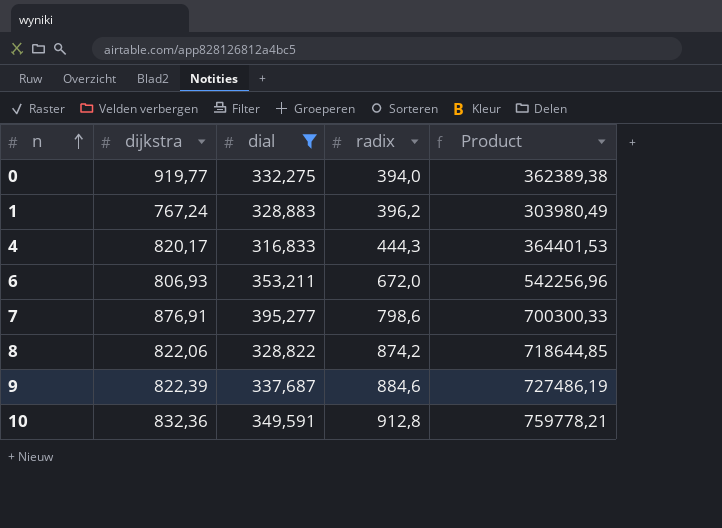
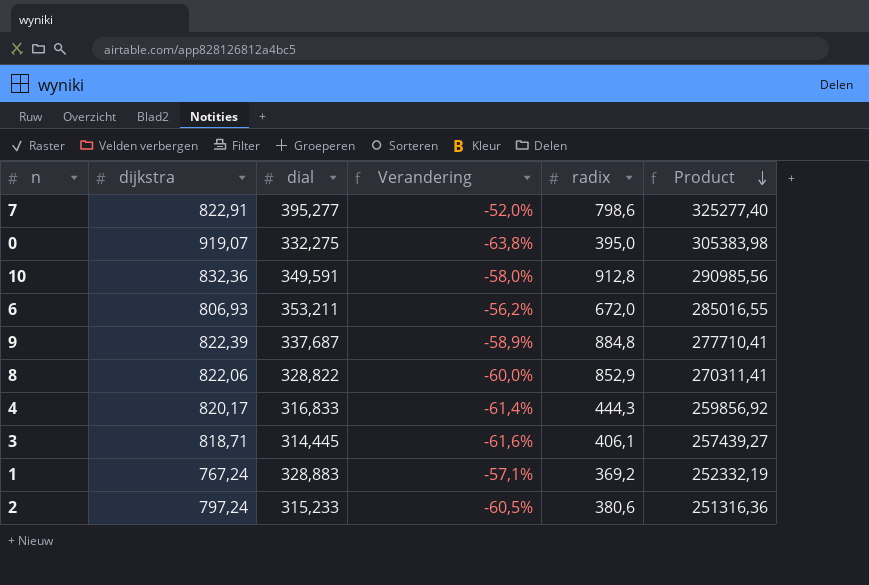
filter: dial >= 316,833 -> none
row order: n ascending -> Product descending
column Verandering | formula: none -> ([dial] - [dijkstra]) / [dijkstra]
column Product | formula: [dijkstra] * [radix] -> [dijkstra] * [dial]
7 | dijkstra: 876,91 -> 822,91
0 | dijkstra: 919,77 -> 919,07
0 | radix: 394,0 -> 395,0
9 | radix: 884,6 -> 884,8
8 | radix: 874,2 -> 852,9
1 | radix: 396,2 -> 369,2

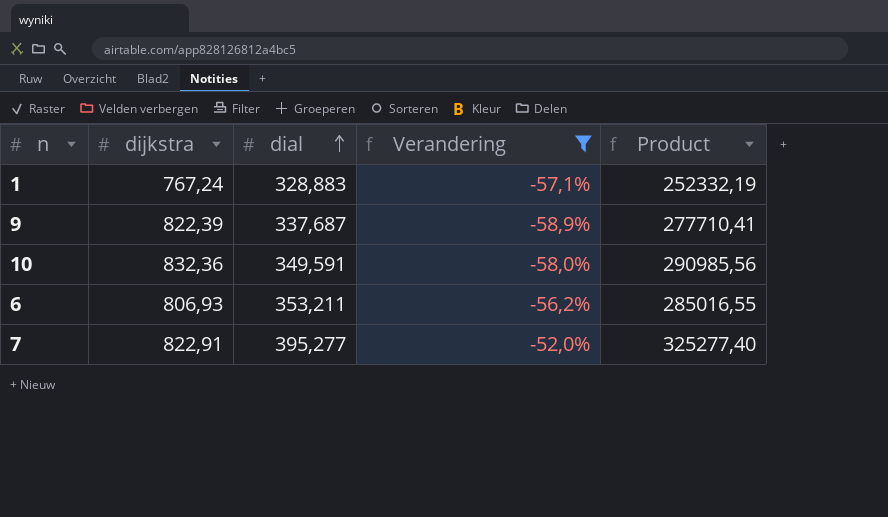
filter: none -> Verandering >= -58,9%
row order: Product descending -> dial ascending
column radix | position: 5 -> none

